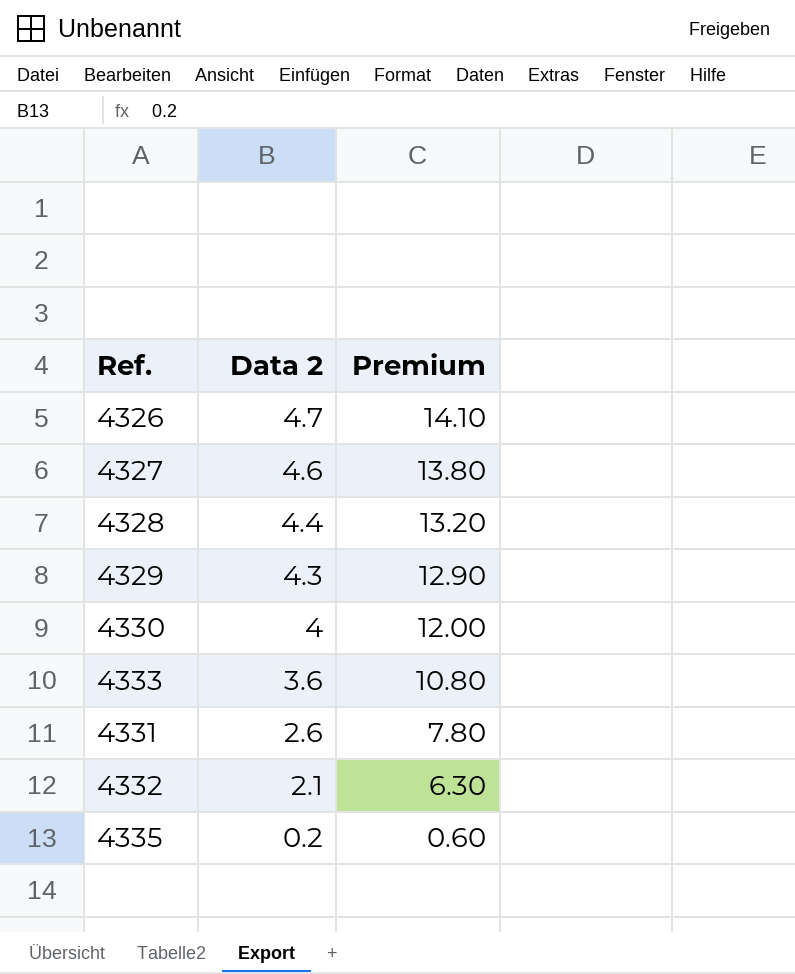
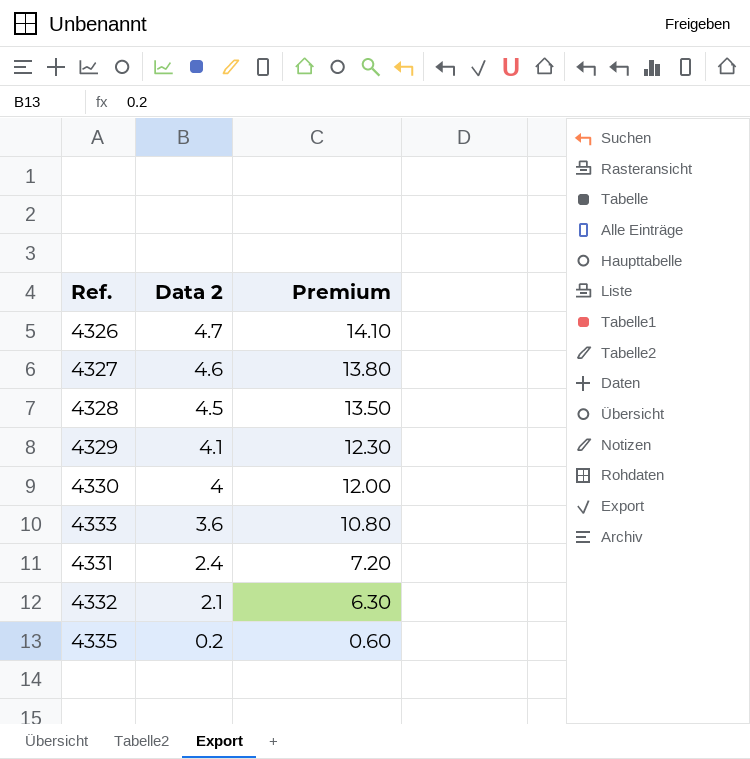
4328 | Data 2: 4.4 -> 4.5
4328 | Premium: 13.20 -> 13.50
4329 | Data 2: 4.3 -> 4.1
4329 | Premium: 12.90 -> 12.30
4331 | Data 2: 2.6 -> 2.4
4331 | Premium: 7.80 -> 7.20

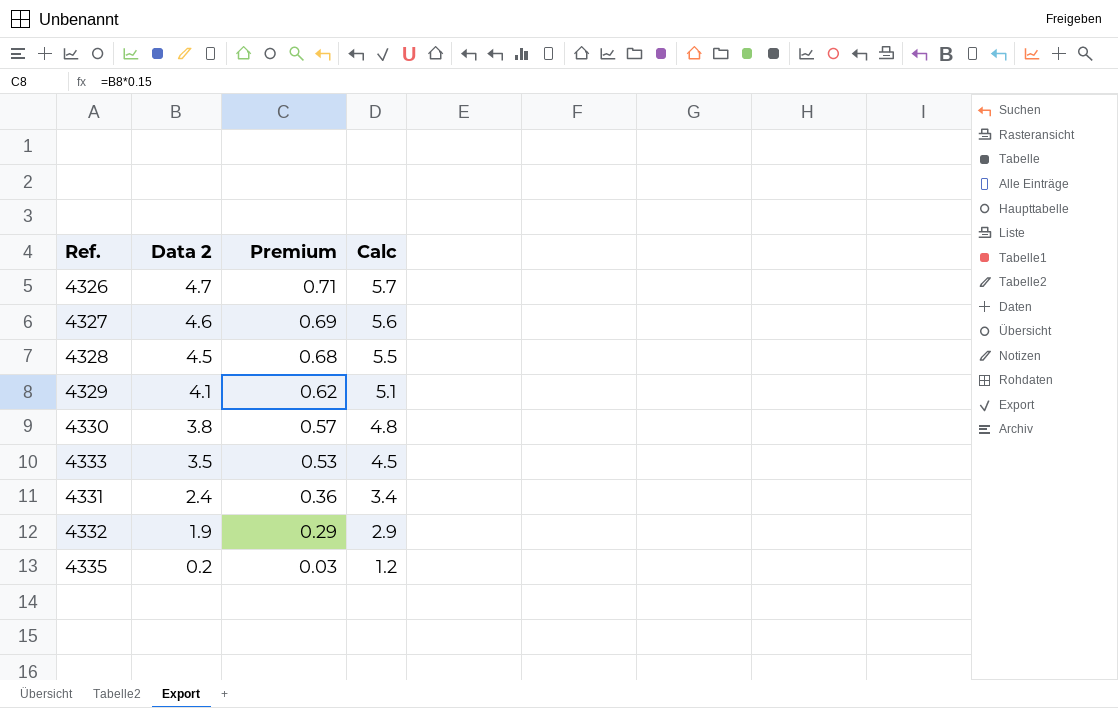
column Premium | formula: [Data 2] * 3 -> [Data 2] * 0.15
column Calc | formula: none -> [Data 2] + 1
4330 | Data 2: 4 -> 3.8
4333 | Data 2: 3.6 -> 3.5
4332 | Data 2: 2.1 -> 1.9

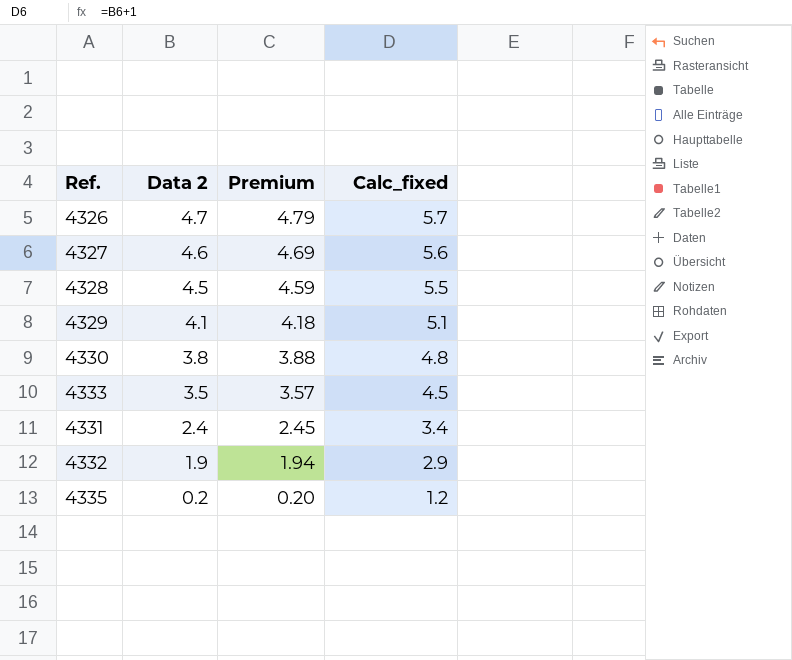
column Premium | formula: [Data 2] * 0.15 -> [Data 2] * 1.02
column name: Calc -> Calc_fixed

